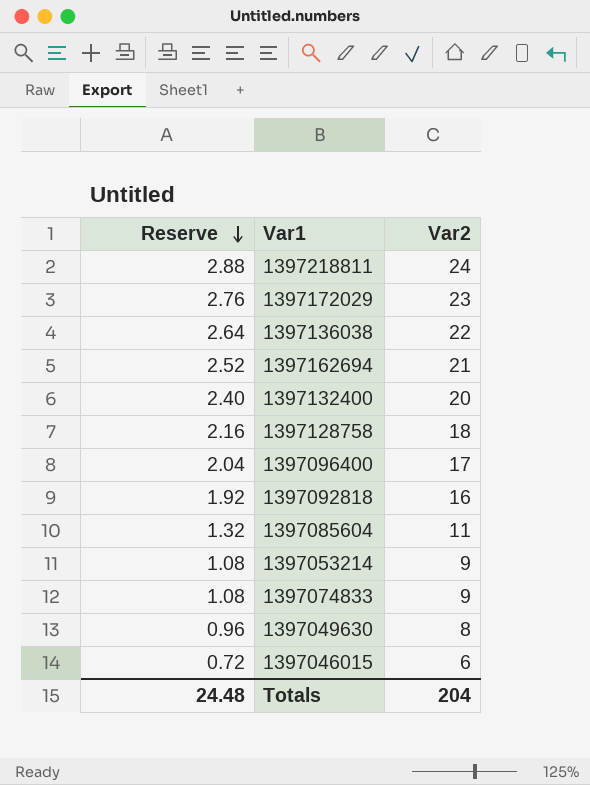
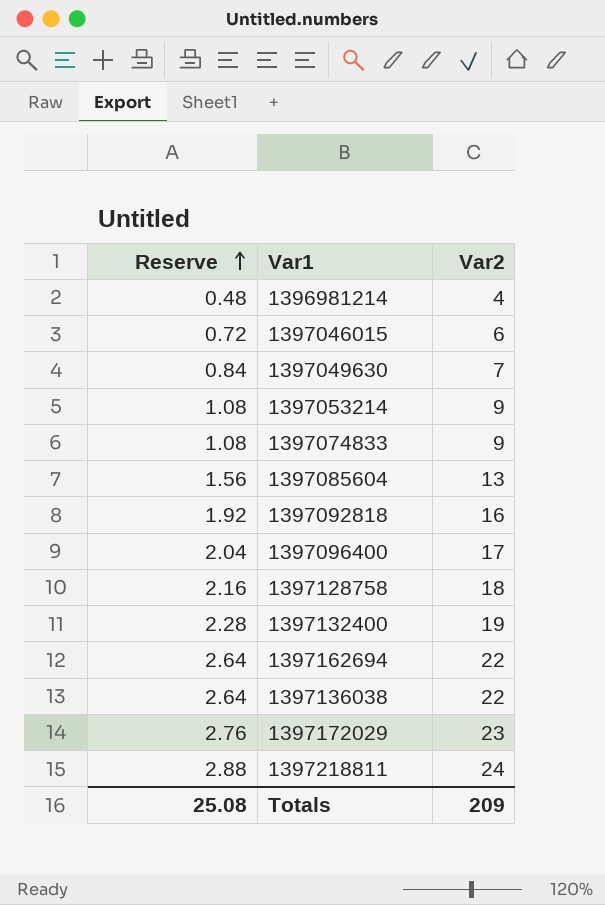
row order: Reserve descending -> Reserve ascending
row 1396981214: none -> 0.48 | 4
1397049630 | Reserve: 0.96 -> 0.84
1397049630 | Var2: 8 -> 7
1397085604 | Reserve: 1.32 -> 1.56
1397085604 | Var2: 11 -> 13
1397132400 | Reserve: 2.40 -> 2.28
1397132400 | Var2: 20 -> 19
1397162694 | Reserve: 2.52 -> 2.64
1397162694 | Var2: 21 -> 22
Totals | Reserve: 24.48 -> 25.08
Totals | Var2: 204 -> 209

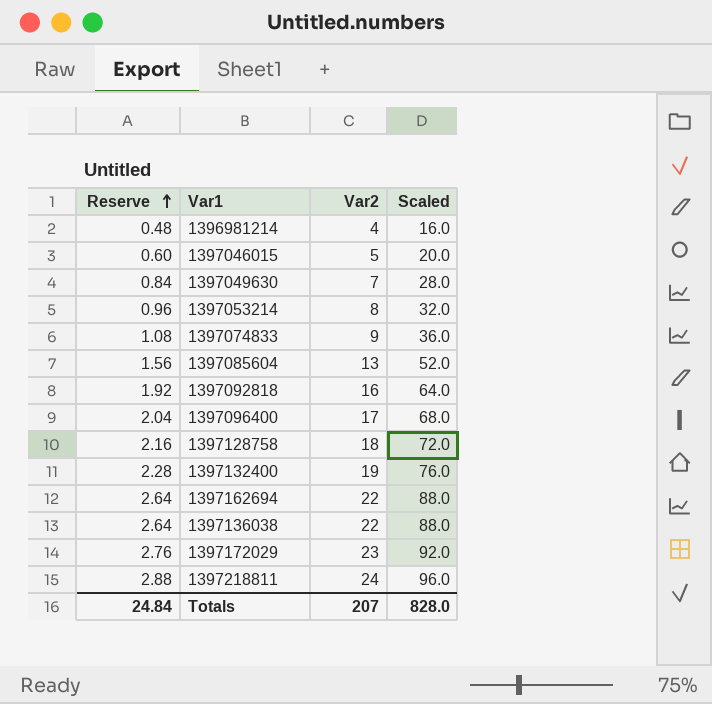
column Scaled | formula: none -> [Var2] * 4
1397046015 | Reserve: 0.72 -> 0.60
1397046015 | Var2: 6 -> 5
1397053214 | Reserve: 1.08 -> 0.96
1397053214 | Var2: 9 -> 8
Totals | Reserve: 25.08 -> 24.84
Totals | Var2: 209 -> 207

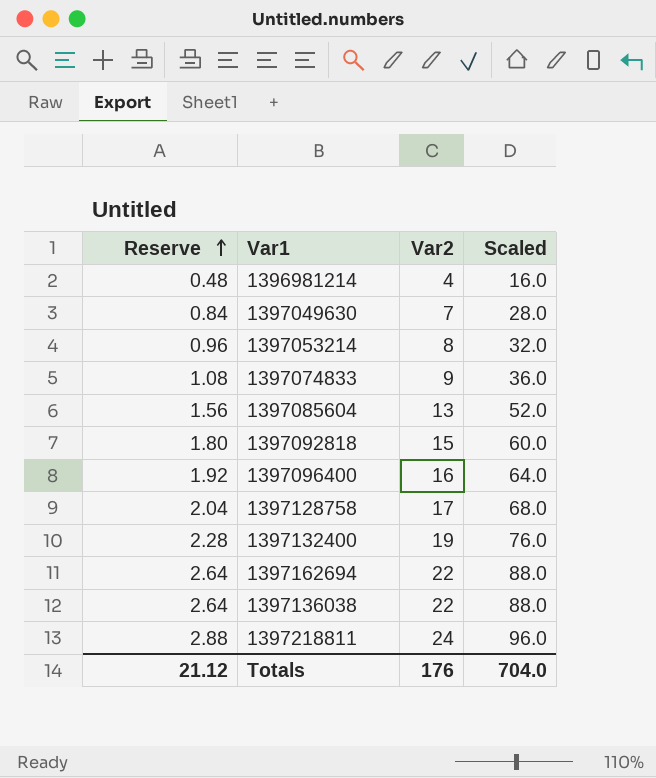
row 1397046015: 0.60 | 5 | 20.0 -> none
row 1397172029: 2.76 | 23 | 92.0 -> none
1397092818 | Reserve: 1.92 -> 1.80
1397092818 | Var2: 16 -> 15
1397092818 | Scaled: 64.0 -> 60.0
1397096400 | Reserve: 2.04 -> 1.92
1397096400 | Var2: 17 -> 16
1397096400 | Scaled: 68.0 -> 64.0
1397128758 | Reserve: 2.16 -> 2.04
1397128758 | Var2: 18 -> 17
1397128758 | Scaled: 72.0 -> 68.0
Totals | Reserve: 24.84 -> 21.12
Totals | Var2: 207 -> 176
Totals | Scaled: 828.0 -> 704.0

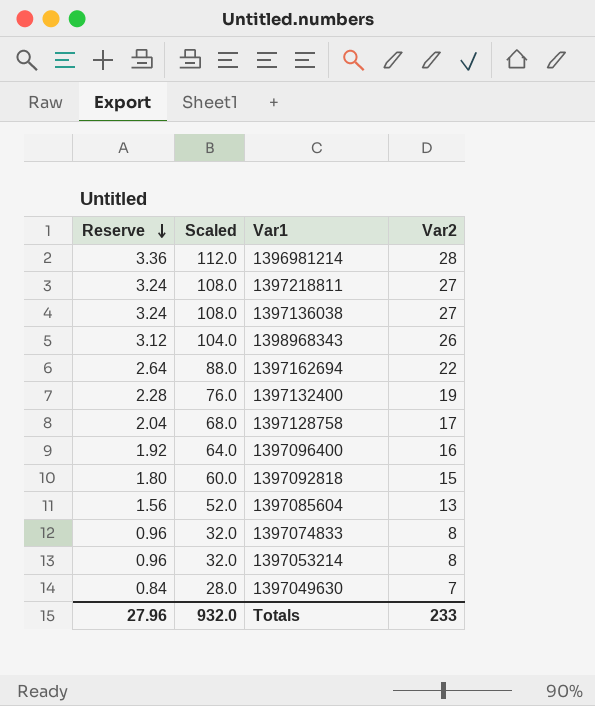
row order: Reserve ascending -> Reserve descending
column Scaled | position: 4 -> 2
1396981214 | Reserve: 0.48 -> 3.36
1396981214 | Scaled: 16.0 -> 112.0
1396981214 | Var2: 4 -> 28
1397218811 | Reserve: 2.88 -> 3.24
1397218811 | Scaled: 96.0 -> 108.0
1397218811 | Var2: 24 -> 27
1397136038 | Reserve: 2.64 -> 3.24
1397136038 | Scaled: 88.0 -> 108.0
1397136038 | Var2: 22 -> 27
row 1398968343: none -> 3.12 | 104.0 | 26
1397074833 | Reserve: 1.08 -> 0.96
1397074833 | Scaled: 36.0 -> 32.0
1397074833 | Var2: 9 -> 8
Totals | Reserve: 21.12 -> 27.96
Totals | Scaled: 704.0 -> 932.0
Totals | Var2: 176 -> 233

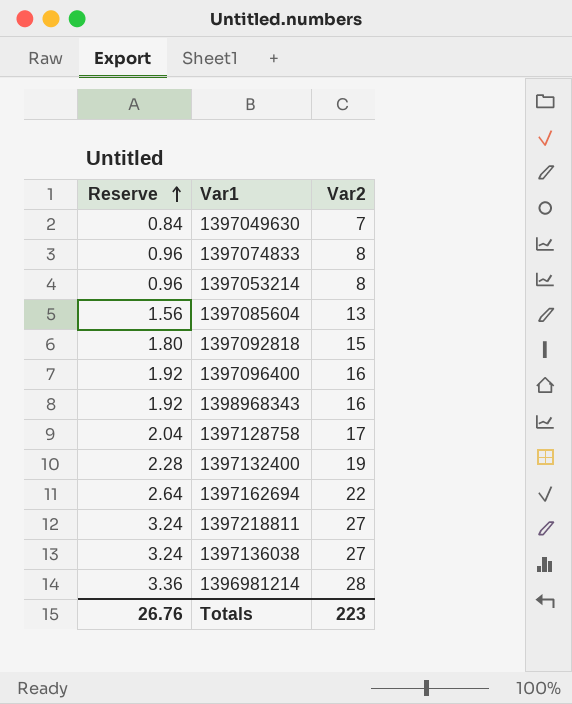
row order: Reserve descending -> Reserve ascending
column Scaled | formula: [Var2] * 4 -> none
1398968343 | Reserve: 3.12 -> 1.92
1398968343 | Var2: 26 -> 16
Totals | Reserve: 27.96 -> 26.76
Totals | Var2: 233 -> 223

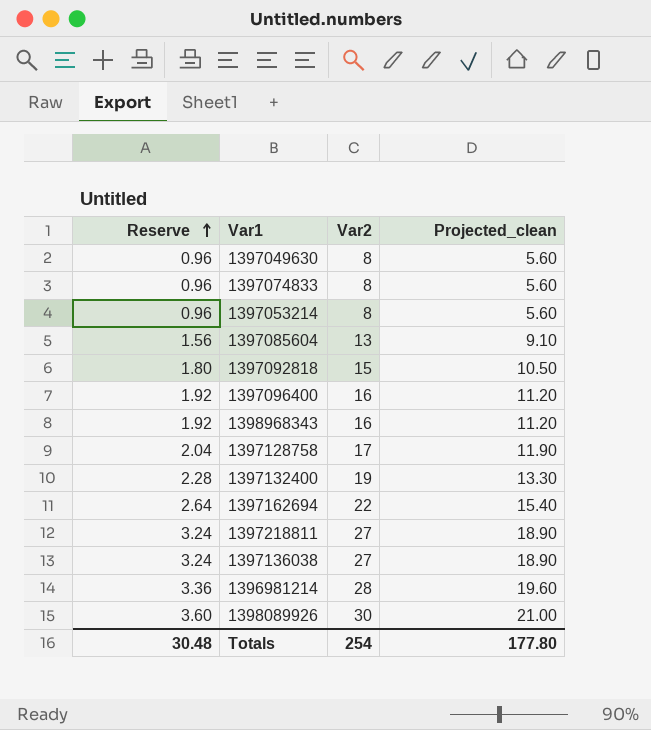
column Projected_clean | formula: none -> [Var2] * 0.7
1397049630 | Reserve: 0.84 -> 0.96
1397049630 | Var2: 7 -> 8
row 1398089926: none -> 3.60 | 30 | 21.00
Totals | Reserve: 26.76 -> 30.48
Totals | Var2: 223 -> 254

